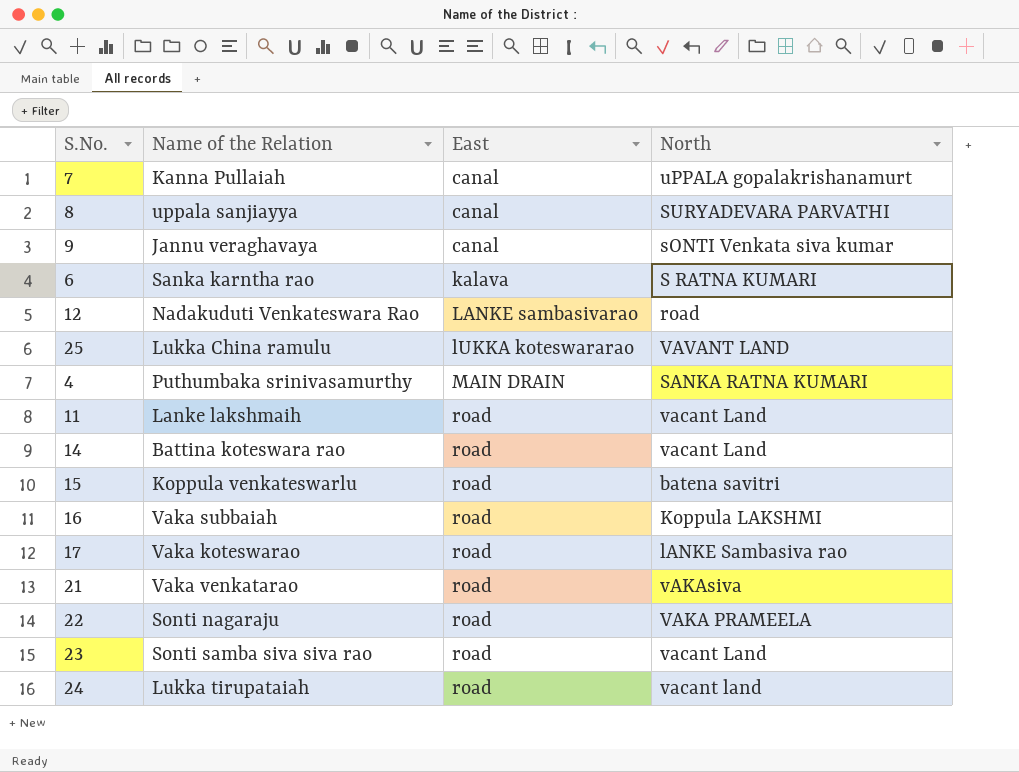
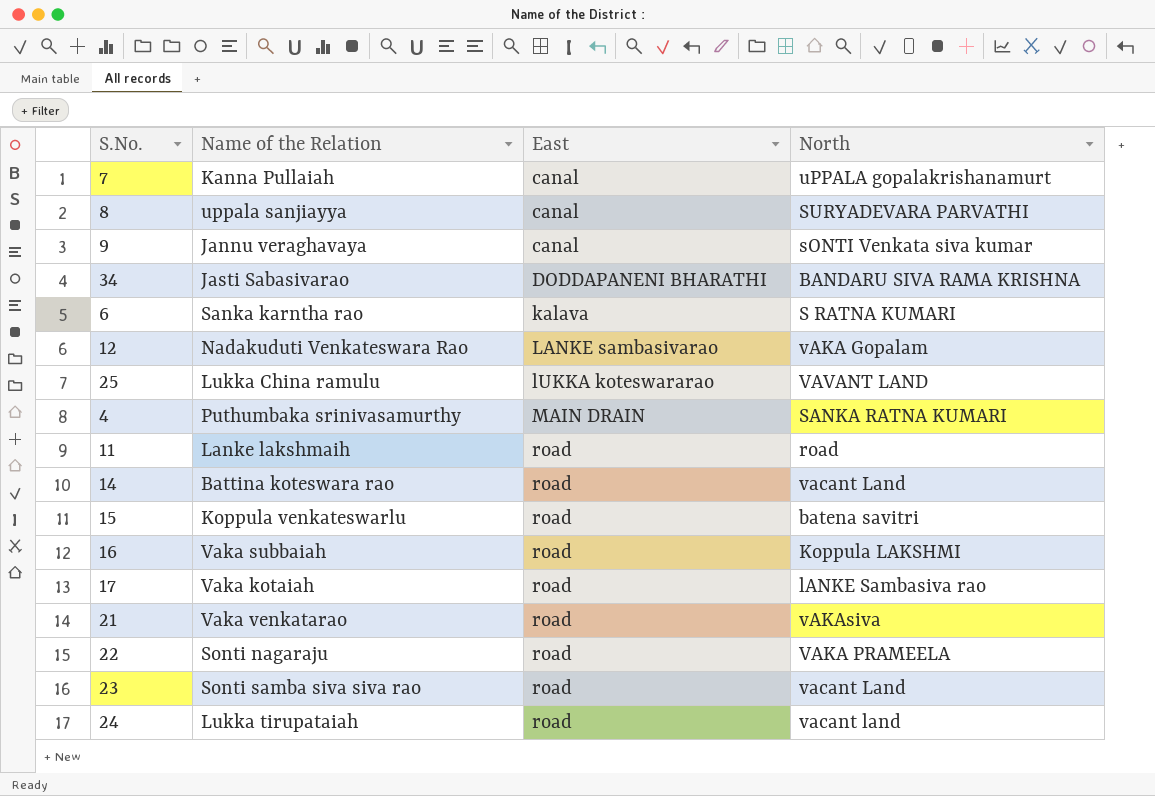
row 34: none -> Jasti Sabasivarao | DODDAPANENI BHARATHI | BANDARU SIVA RAMA KRISHNA
12 | North: road -> vAKA Gopalam
11 | North: vacant Land -> road
17 | Name of the Relation: Vaka koteswarao -> Vaka kotaiah

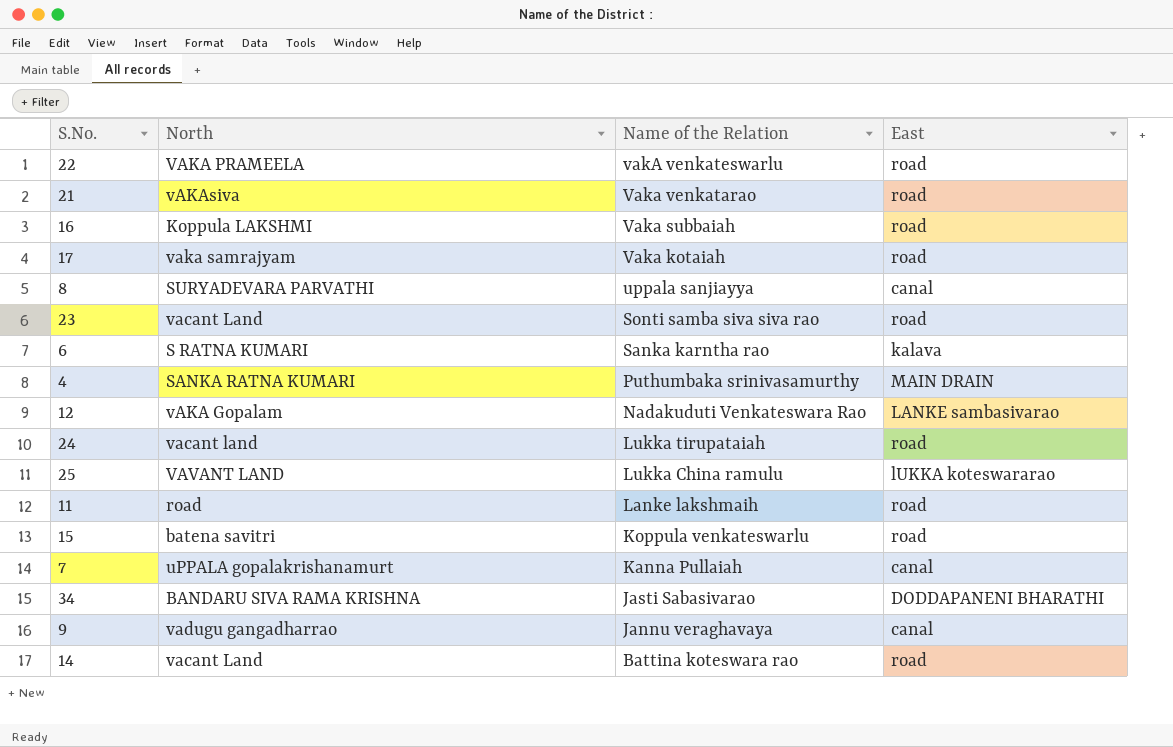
row order: East ascending -> Name of the Relation descending
column North | position: 4 -> 2
22 | Name of the Relation: Sonti nagaraju -> vakA venkateswarlu
17 | North: lANKE Sambasiva rao -> vaka samrajyam
9 | North: sONTI Venkata siva kumar -> vadugu gangadharrao

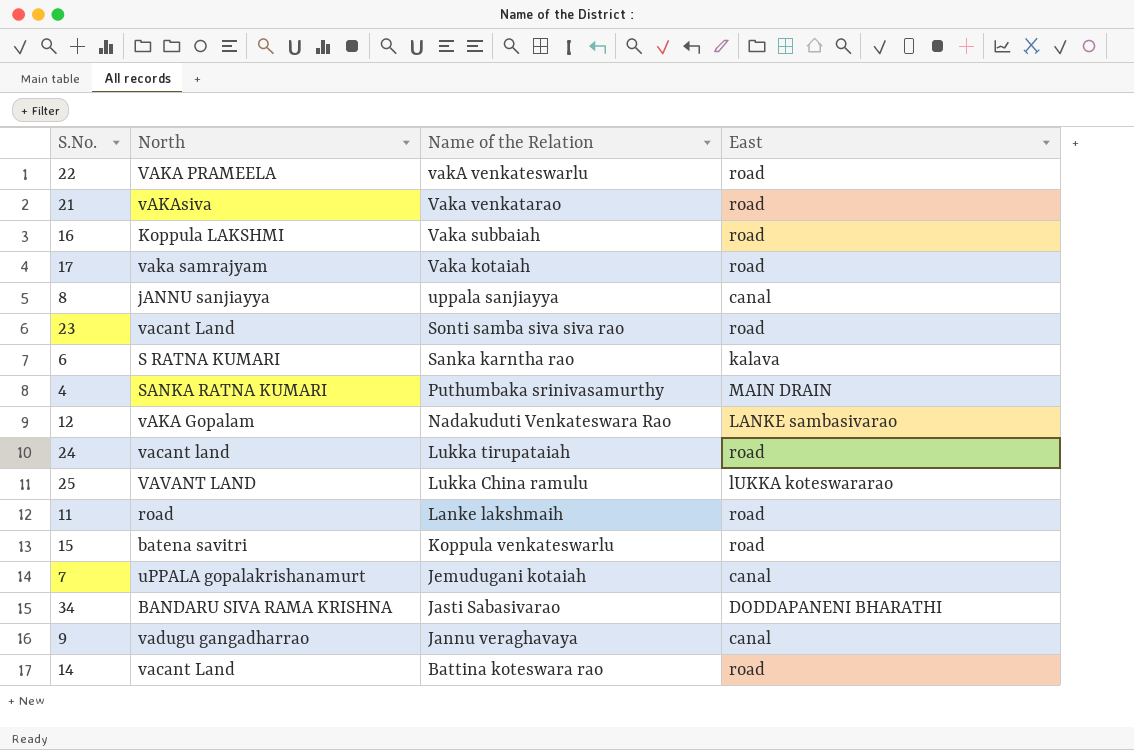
8 | North: SURYADEVARA PARVATHI -> jANNU sanjiayya
7 | Name of the Relation: Kanna Pullaiah -> Jemudugani kotaiah

